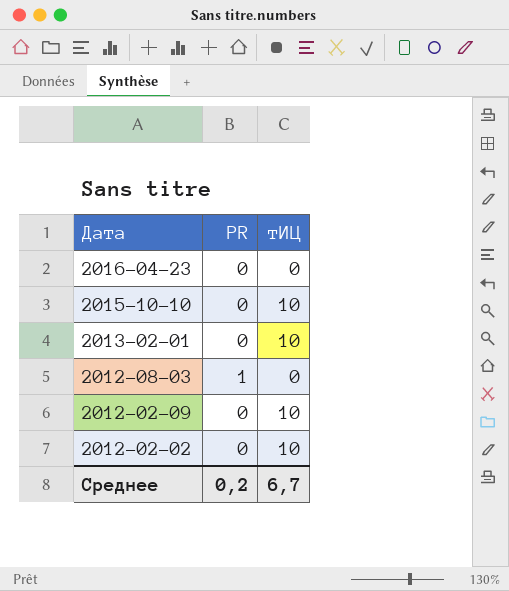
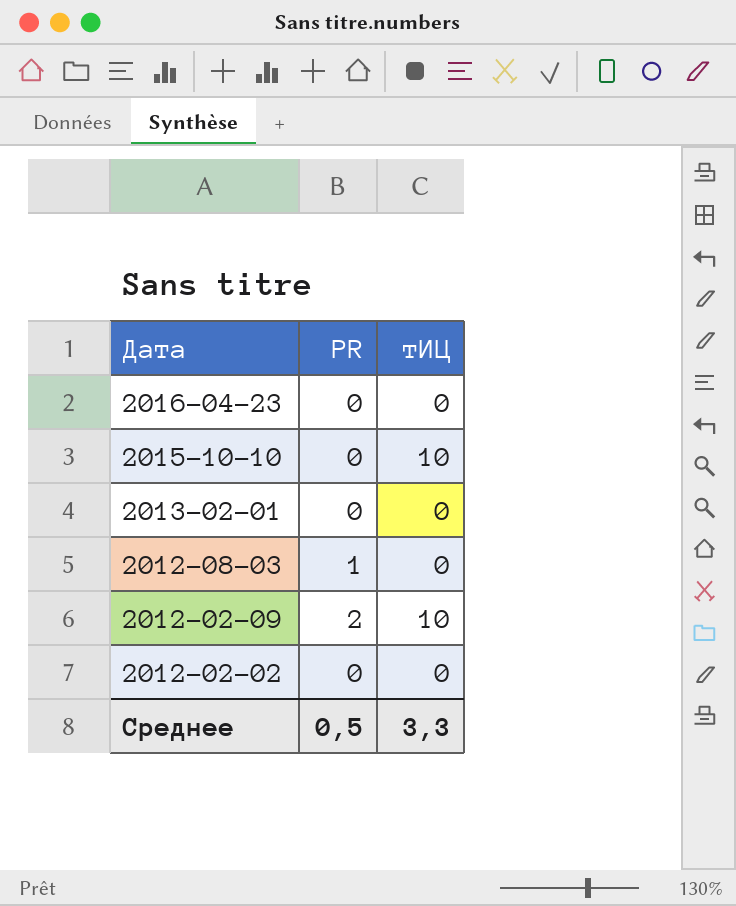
2013-02-01 | тИЦ: 10 -> 0
2012-02-09 | PR: 0 -> 2
2012-02-02 | тИЦ: 10 -> 0
Среднее | PR: 0,2 -> 0,5
Среднее | тИЦ: 6,7 -> 3,3

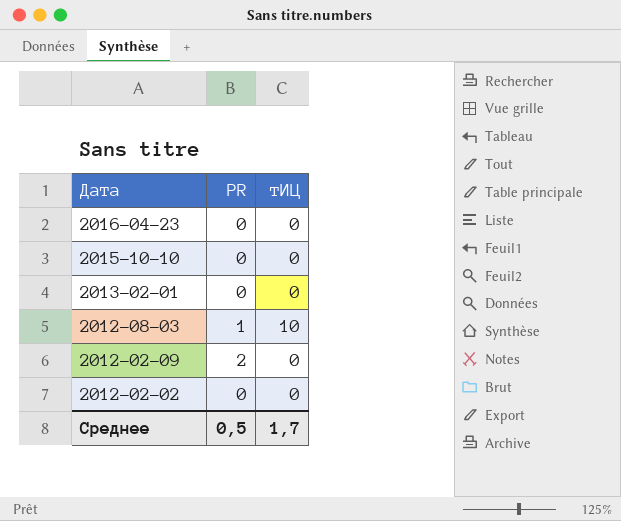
2015-10-10 | тИЦ: 10 -> 0
2012-08-03 | тИЦ: 0 -> 10
2012-02-09 | тИЦ: 10 -> 0
Среднее | тИЦ: 3,3 -> 1,7

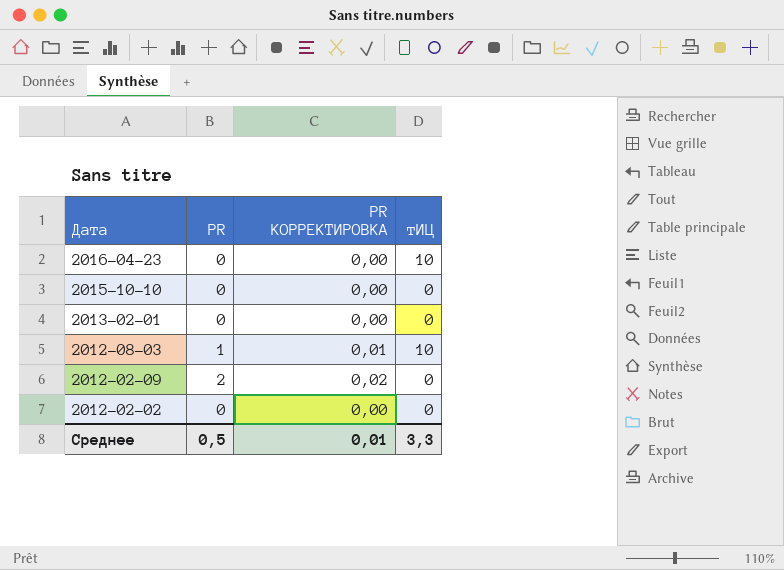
column PR КОРРЕКТИРОВКА | formula: none -> [PR] * 0,01
2016-04-23 | тИЦ: 0 -> 10
Среднее | тИЦ: 1,7 -> 3,3

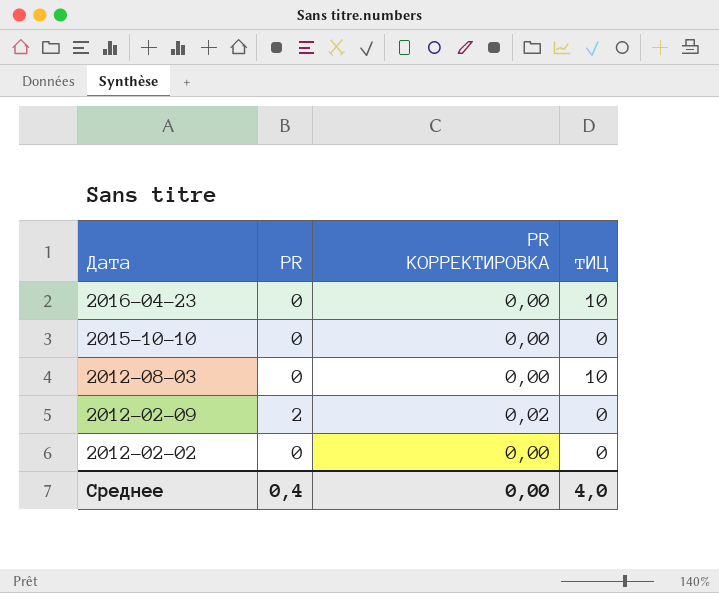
row 2013-02-01: 0 | 0,00 | 0 -> none
2012-08-03 | PR: 1 -> 0
2012-08-03 | PR КОРРЕКТИРОВКА: 0,01 -> 0,00
Среднее | PR: 0,5 -> 0,4
Среднее | PR КОРРЕКТИРОВКА: 0,01 -> 0,00
Среднее | тИЦ: 3,3 -> 4,0

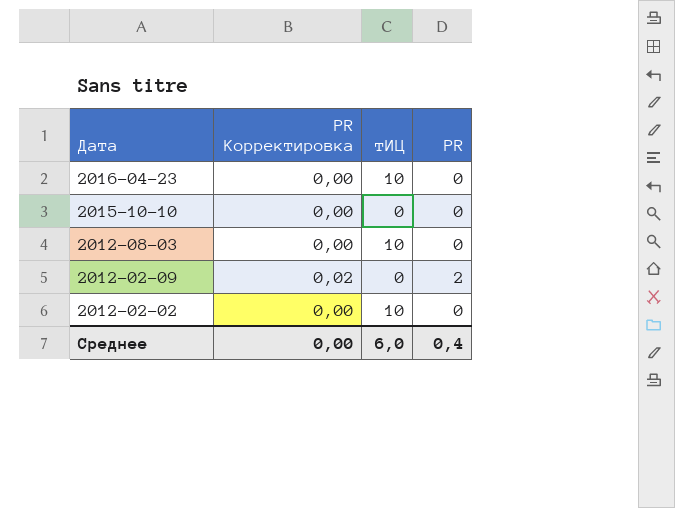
column name: PR КОРРЕКТИРОВКА -> PR Корректировка
column PR | position: 2 -> 4
2012-02-02 | тИЦ: 0 -> 10
Среднее | тИЦ: 4,0 -> 6,0

